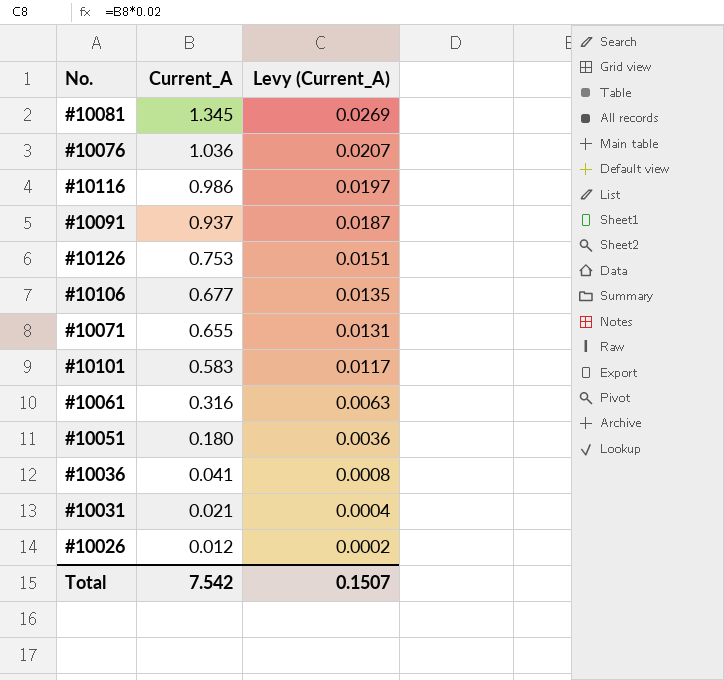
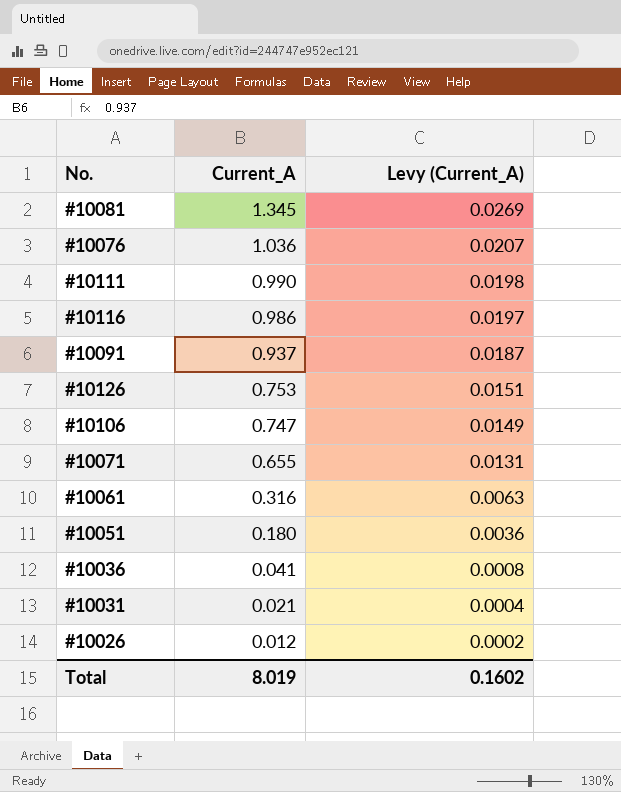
row #10101: 0.583 | 0.0117 -> none
row #10111: none -> 0.990 | 0.0198
#10106 | Current_A: 0.677 -> 0.747
#10106 | Levy (Current_A): 0.0135 -> 0.0149
Total | Current_A: 7.542 -> 8.019
Total | Levy (Current_A): 0.1507 -> 0.1602

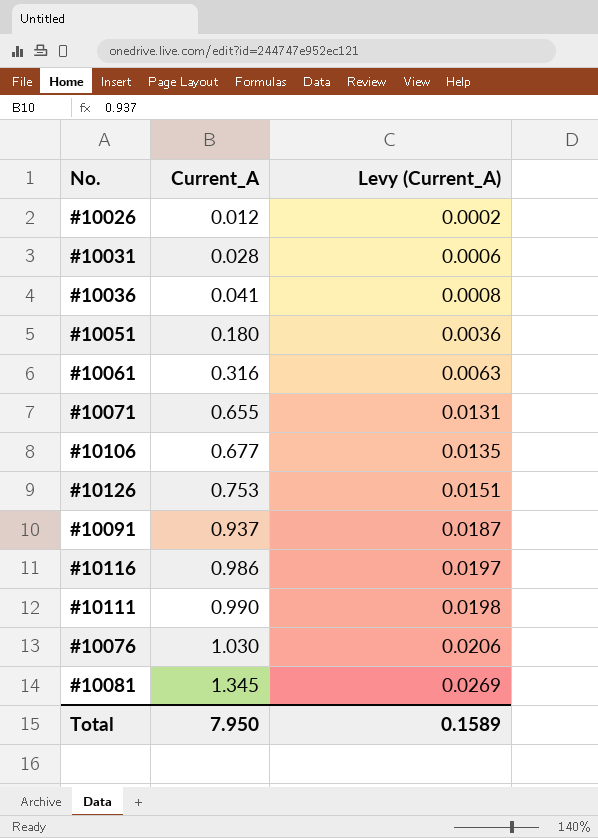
row order: Current_A descending -> Current_A ascending
#10031 | Current_A: 0.021 -> 0.028
#10031 | Levy (Current_A): 0.0004 -> 0.0006
#10106 | Current_A: 0.747 -> 0.677
#10106 | Levy (Current_A): 0.0149 -> 0.0135
#10076 | Current_A: 1.036 -> 1.030
#10076 | Levy (Current_A): 0.0207 -> 0.0206
Total | Current_A: 8.019 -> 7.950
Total | Levy (Current_A): 0.1602 -> 0.1589

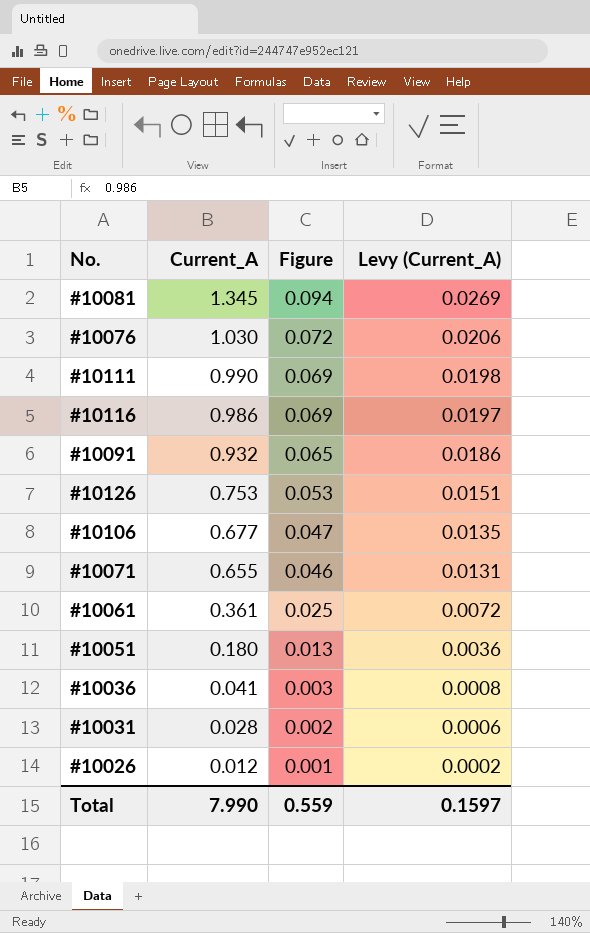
row order: Current_A ascending -> Current_A descending
column Figure | formula: none -> [Current_A] * 0.07
#10091 | Current_A: 0.937 -> 0.932
#10091 | Levy (Current_A): 0.0187 -> 0.0186
#10061 | Current_A: 0.316 -> 0.361
#10061 | Levy (Current_A): 0.0063 -> 0.0072
Total | Current_A: 7.950 -> 7.990
Total | Levy (Current_A): 0.1589 -> 0.1597

